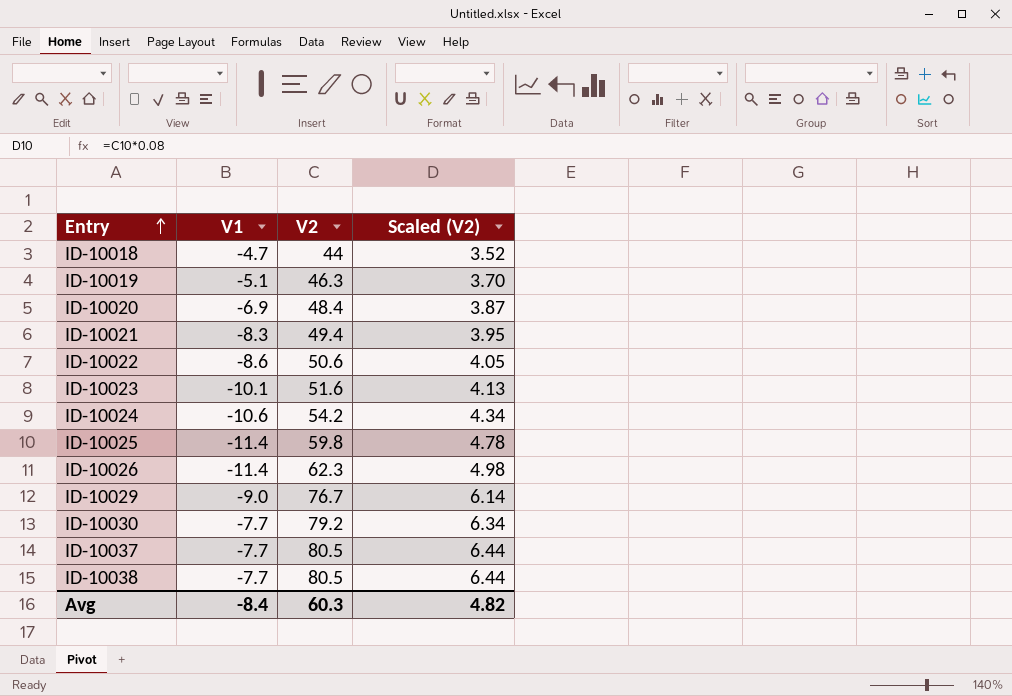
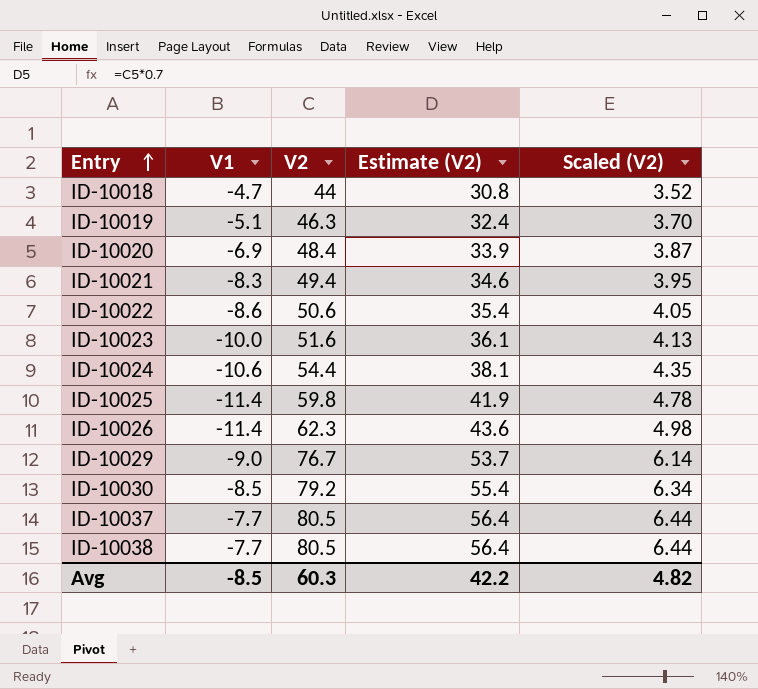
column Estimate (V2) | formula: none -> [V2] * 0.7
ID-10023 | V1: -10.1 -> -10.0
ID-10024 | V2: 54.2 -> 54.4
ID-10024 | Scaled (V2): 4.34 -> 4.35
ID-10030 | V1: -7.7 -> -8.5
Avg | V1: -8.4 -> -8.5

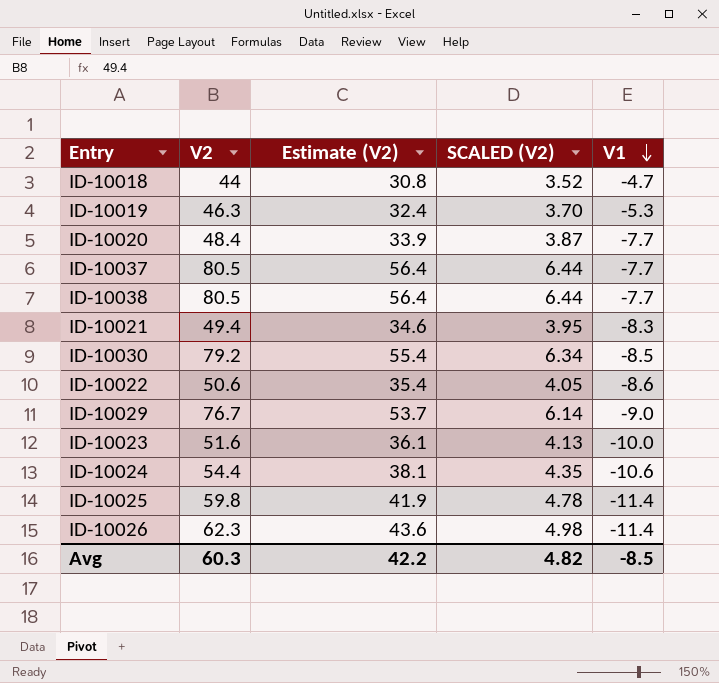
row order: Entry ascending -> V1 descending
column name: Scaled (V2) -> SCALED (V2)
column V1 | position: 2 -> 5
ID-10019 | V1: -5.1 -> -5.3
ID-10020 | V1: -6.9 -> -7.7

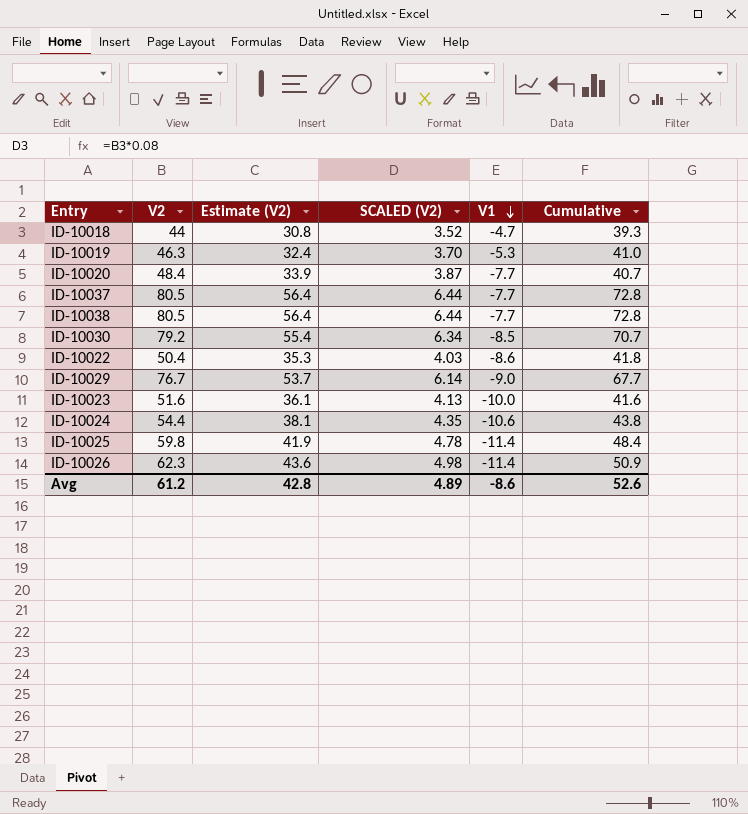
column Cumulative | formula: none -> [V2] + [V1]
row ID-10021: 49.4 | 34.6 | 3.95 | -8.3 -> none
ID-10022 | V2: 50.6 -> 50.4
ID-10022 | Estimate (V2): 35.4 -> 35.3
ID-10022 | SCALED (V2): 4.05 -> 4.03
Avg | V2: 60.3 -> 61.2
Avg | Estimate (V2): 42.2 -> 42.8
Avg | SCALED (V2): 4.82 -> 4.89
Avg | V1: -8.5 -> -8.6

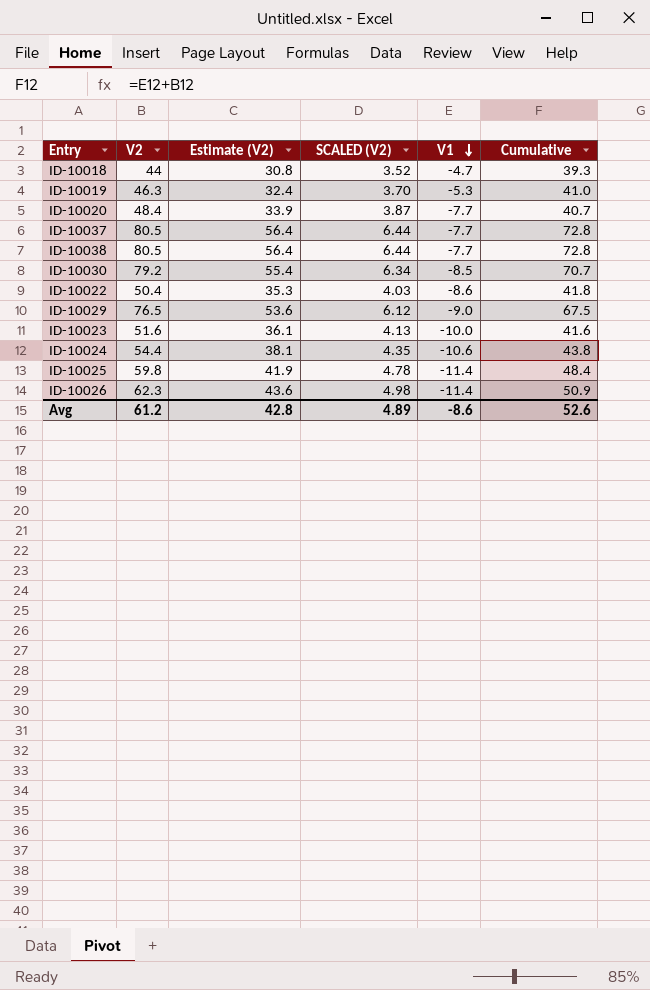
ID-10029 | V2: 76.7 -> 76.5
ID-10029 | Estimate (V2): 53.7 -> 53.6
ID-10029 | SCALED (V2): 6.14 -> 6.12
ID-10029 | Cumulative: 67.7 -> 67.5

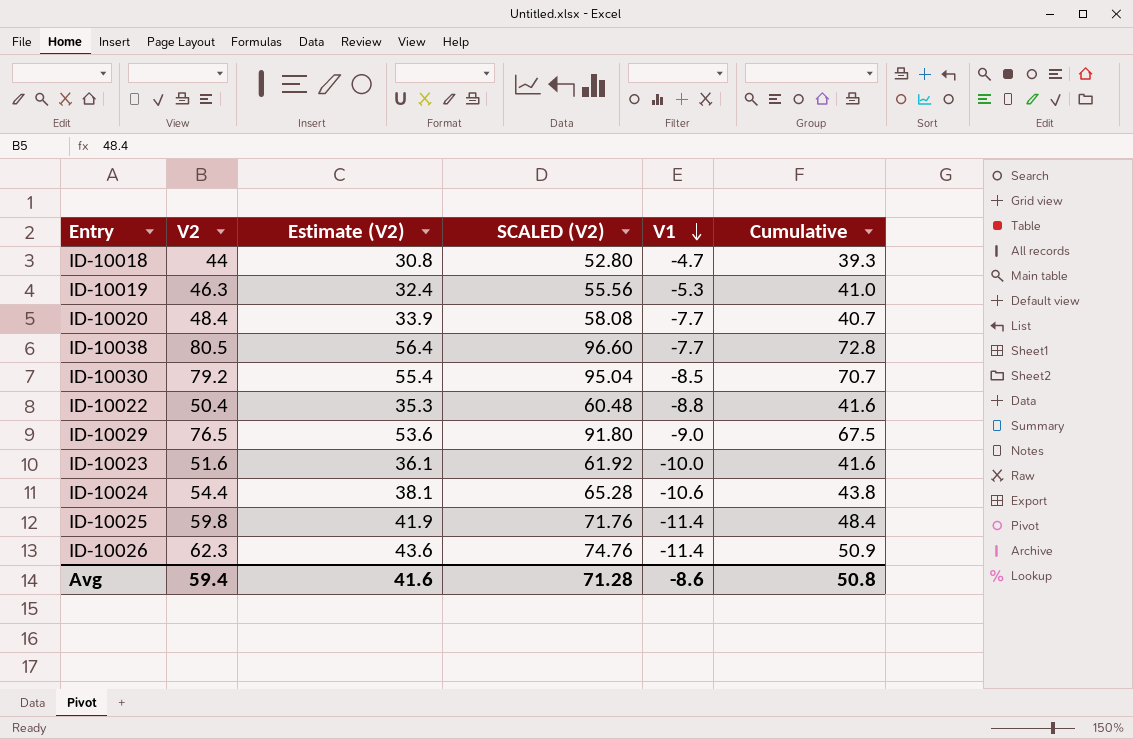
column SCALED (V2) | formula: [V2] * 0.08 -> [V2] * 1.2
row ID-10037: 80.5 | 56.4 | 6.44 | -7.7 | 72.8 -> none
ID-10022 | V1: -8.6 -> -8.8
ID-10022 | Cumulative: 41.8 -> 41.6
Avg | V2: 61.2 -> 59.4
Avg | Estimate (V2): 42.8 -> 41.6
Avg | SCALED (V2): 4.89 -> 71.28
Avg | Cumulative: 52.6 -> 50.8

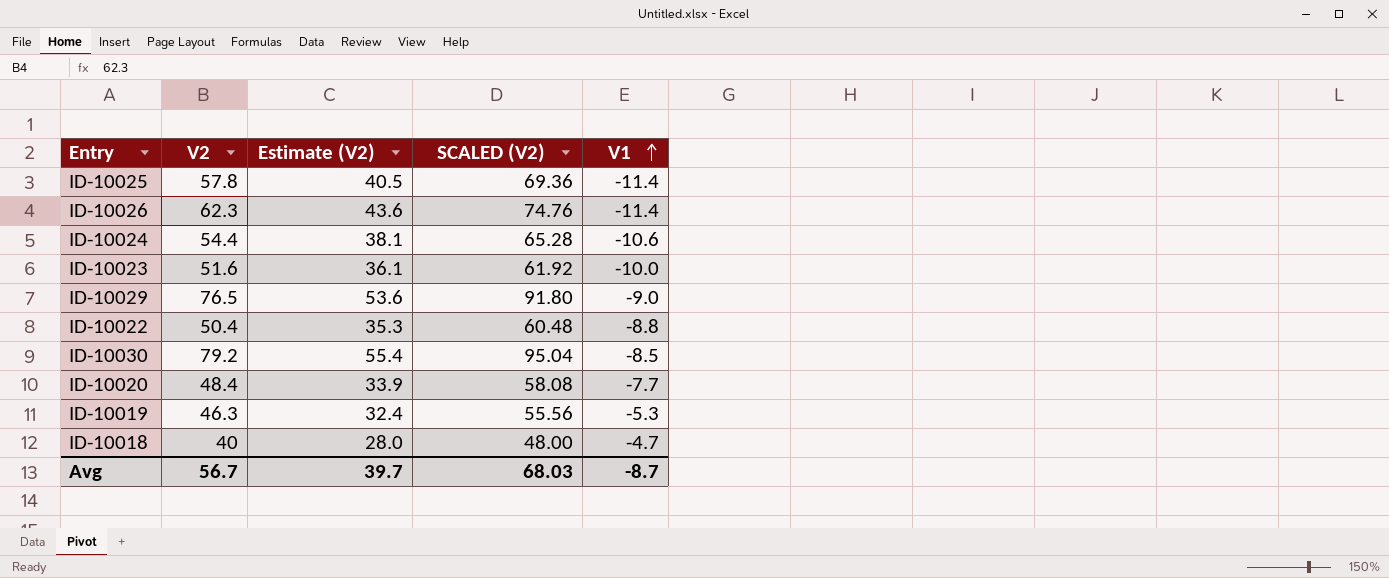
row order: V1 descending -> V1 ascending
column Cumulative | formula: [V2] + [V1] -> none
row ID-10038: 80.5 | 56.4 | 96.60 | -7.7 | 72.8 -> none
ID-10025 | V2: 59.8 -> 57.8
ID-10025 | Estimate (V2): 41.9 -> 40.5
ID-10025 | SCALED (V2): 71.76 -> 69.36
ID-10018 | V2: 44 -> 40
ID-10018 | Estimate (V2): 30.8 -> 28.0
ID-10018 | SCALED (V2): 52.80 -> 48.00
Avg | V2: 59.4 -> 56.7
Avg | Estimate (V2): 41.6 -> 39.7
Avg | SCALED (V2): 71.28 -> 68.03
Avg | V1: -8.6 -> -8.7

